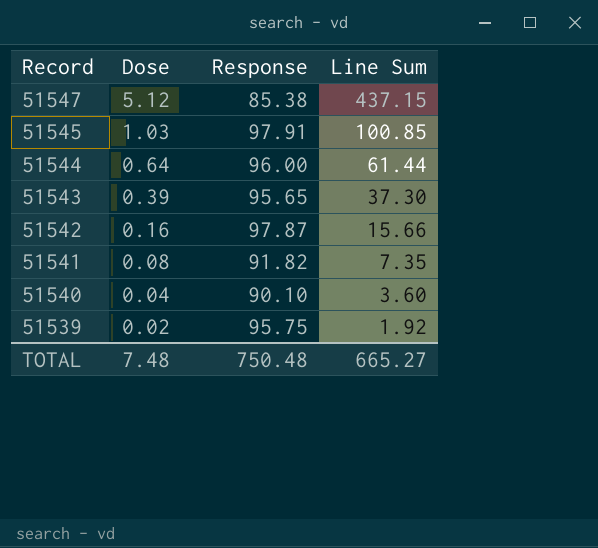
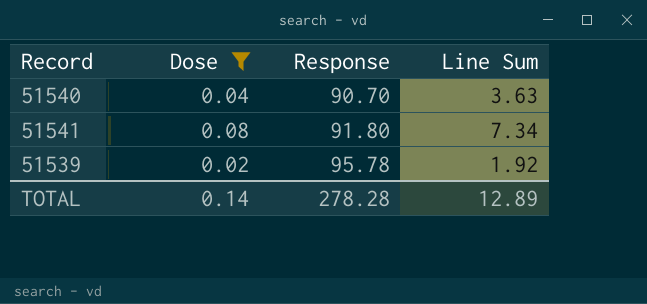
filter: none -> Dose <= 0.08
row order: Record descending -> Response ascending
51540 | Response: 90.10 -> 90.70
51540 | Line Sum: 3.60 -> 3.63
51541 | Response: 91.82 -> 91.80
51541 | Line Sum: 7.35 -> 7.34
51539 | Response: 95.75 -> 95.78
TOTAL | Dose: 7.48 -> 0.14
TOTAL | Response: 750.48 -> 278.28
TOTAL | Line Sum: 665.27 -> 12.89

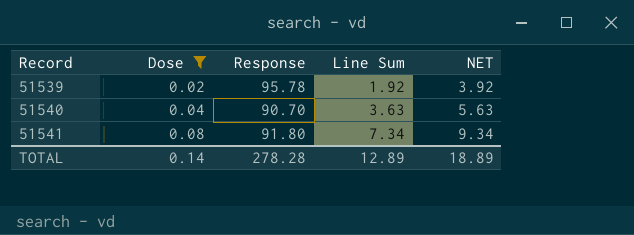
row order: Response ascending -> Record ascending
column NET | formula: none -> [Line Sum] + 2

